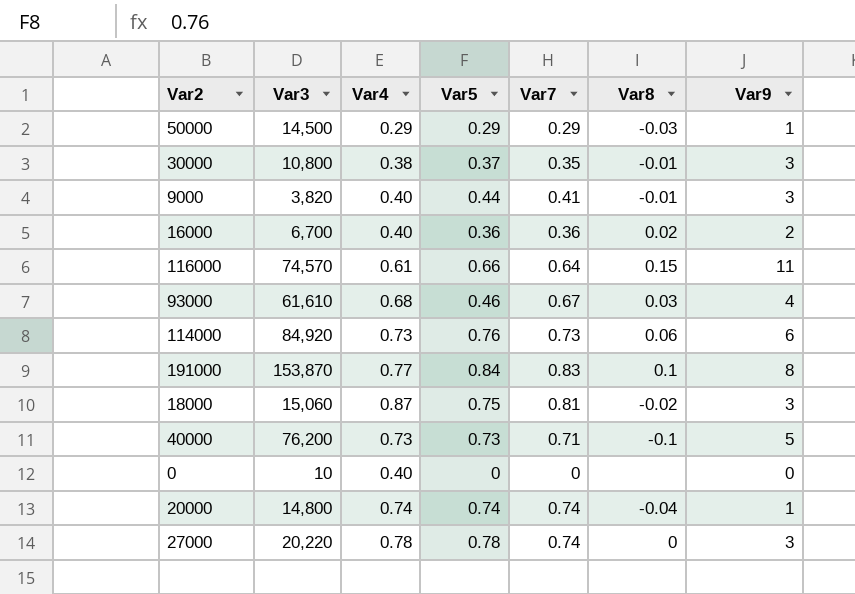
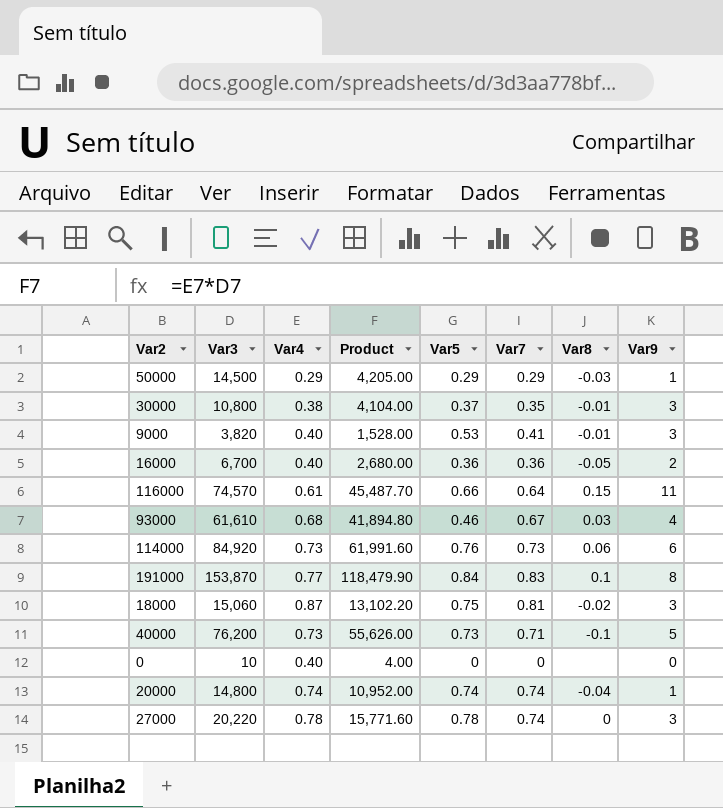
column Product | formula: none -> [Var3] * [Var4]
9000 | Var5: 0.44 -> 0.53
16000 | Var8: 0.02 -> -0.05

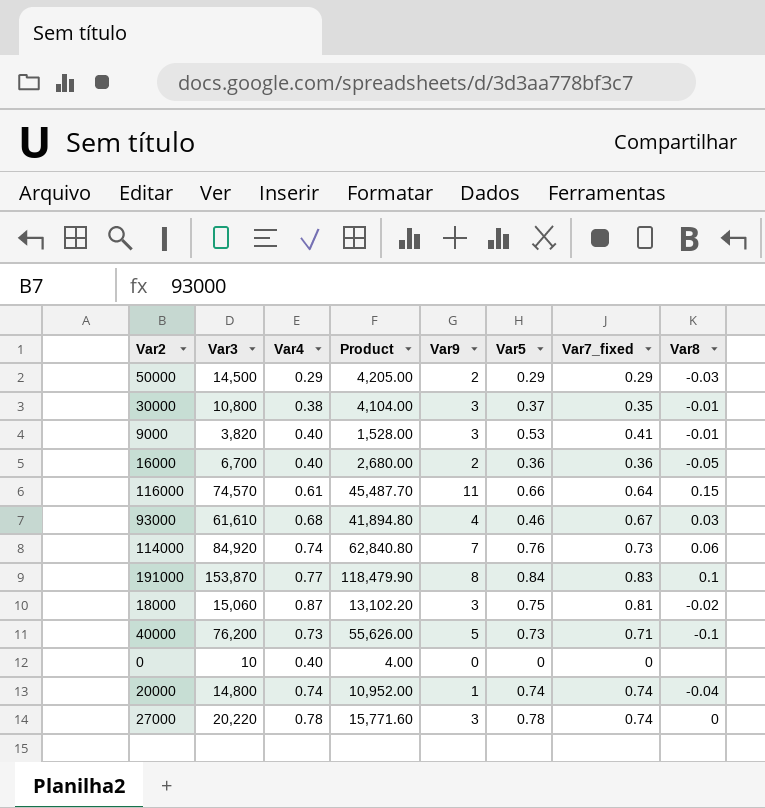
column Var9 | position: 8 -> 5
column name: Var7 -> Var7_fixed
50000 | Var9: 1 -> 2
114000 | Var4: 0.73 -> 0.74
114000 | Product: 61,991.60 -> 62,840.80
114000 | Var9: 6 -> 7

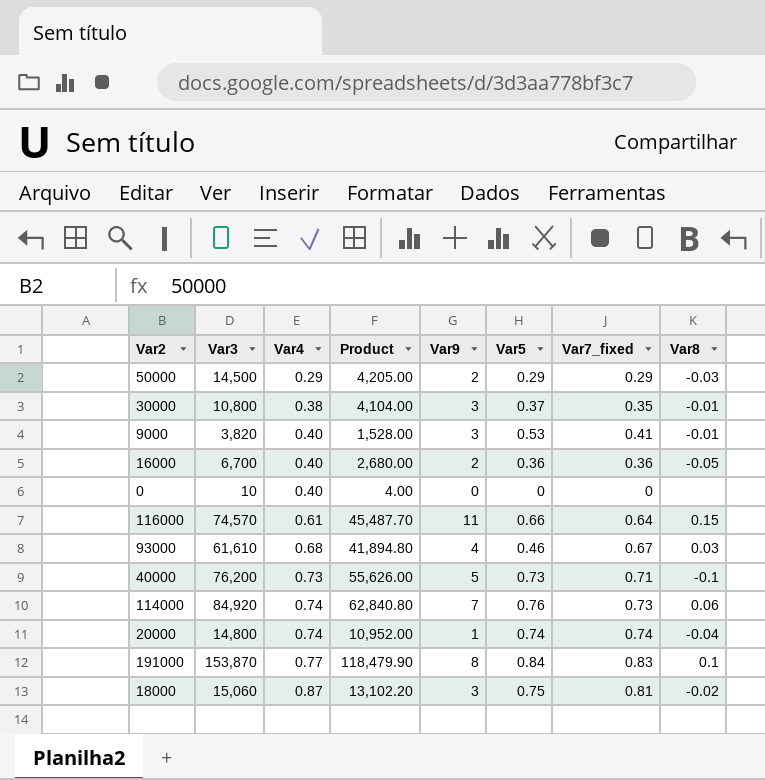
row order: none -> Var4 ascending
row 27000: 20,220 | 0.78 | 15,771.60 | 3 | 0.78 | 0.74 | 0 -> none

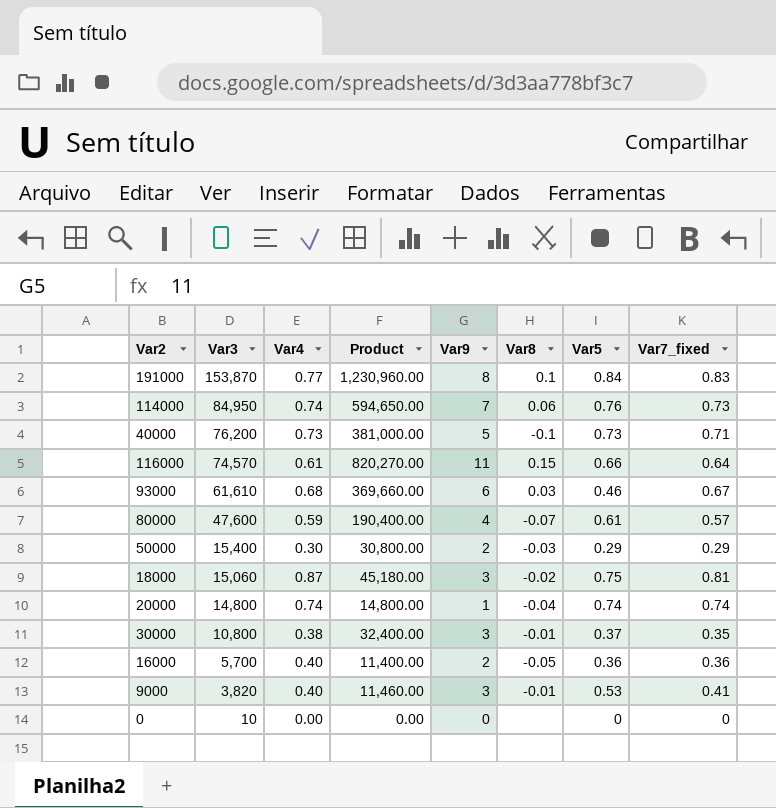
row order: Var4 ascending -> Var3 descending
column Product | formula: [Var3] * [Var4] -> [Var3] * [Var9]
column Var8 | position: 8 -> 6
114000 | Var3: 84,920 -> 84,950
93000 | Var9: 4 -> 6
row 80000: none -> 47,600 | 0.59 | 190,400.00 | 4 | -0.07 | 0.61 | 0.57
50000 | Var3: 14,500 -> 15,400
50000 | Var4: 0.29 -> 0.30
16000 | Var3: 6,700 -> 5,700
0 | Var4: 0.40 -> 0.00

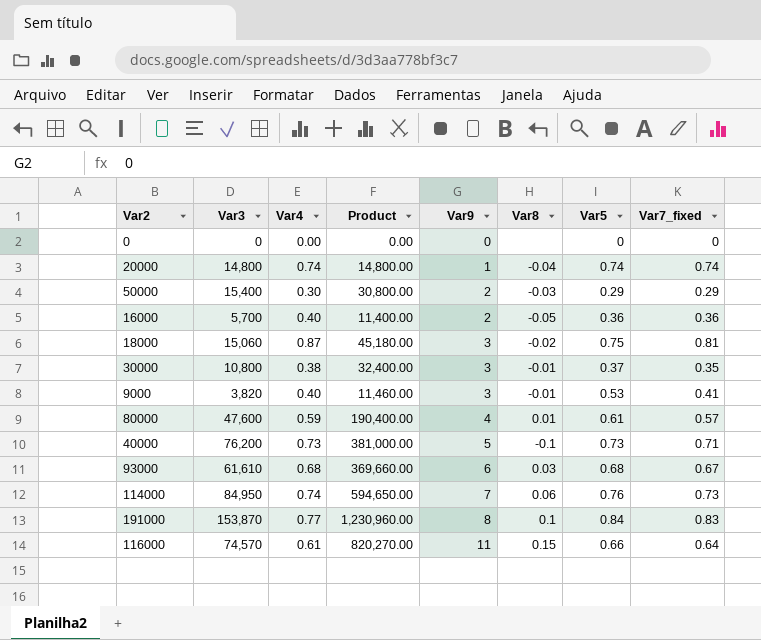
row order: Var3 descending -> Var9 ascending
0 | Var3: 10 -> 0
80000 | Var8: -0.07 -> 0.01
93000 | Var5: 0.46 -> 0.68

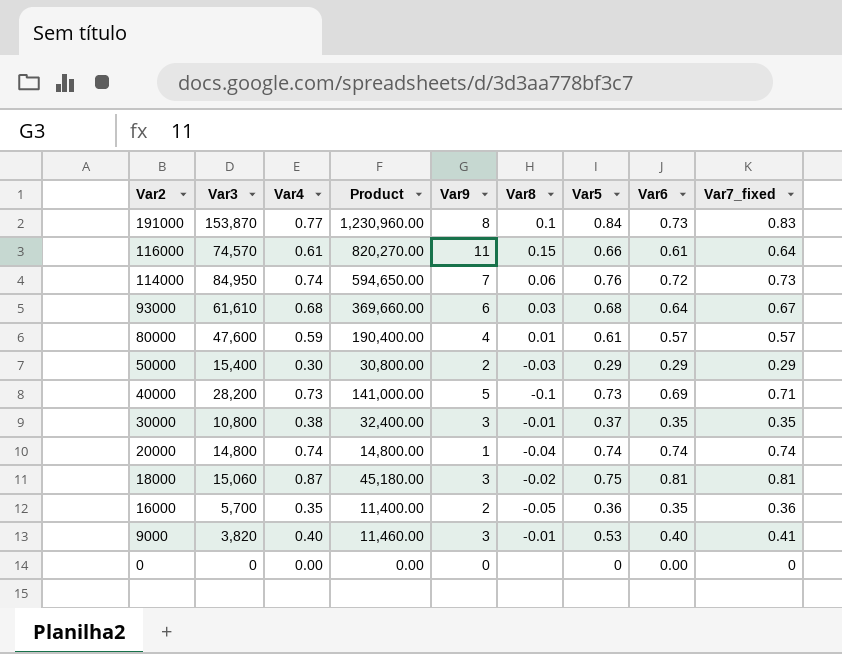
row order: Var9 ascending -> Var2 descending
column Var6 | position: none -> 8
40000 | Var3: 76,200 -> 28,200
40000 | Product: 381,000.00 -> 141,000.00
16000 | Var4: 0.40 -> 0.35

